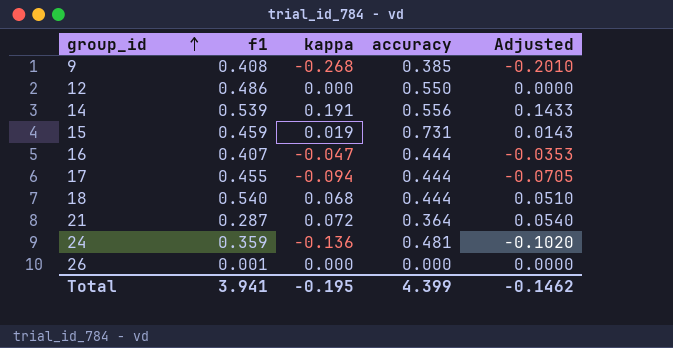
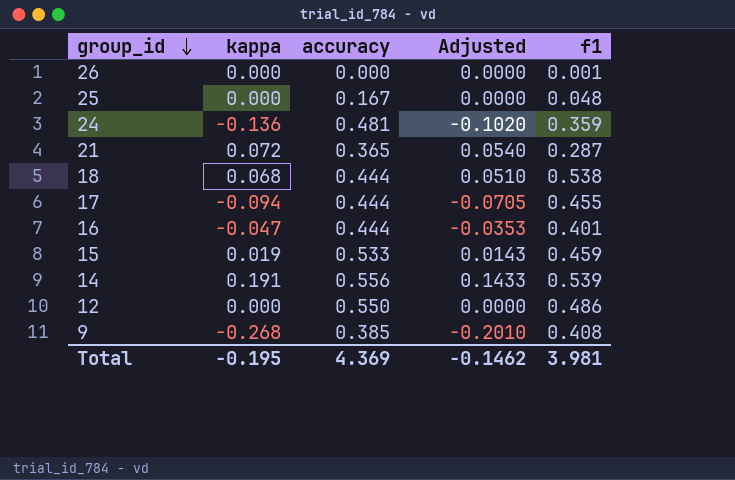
row order: group_id ascending -> group_id descending
column f1 | position: 2 -> 5
row 25: none -> 0.000 | 0.167 | 0.0000 | 0.048
21 | accuracy: 0.364 -> 0.365
18 | f1: 0.540 -> 0.538
16 | f1: 0.407 -> 0.401
15 | accuracy: 0.731 -> 0.533
Total | accuracy: 4.399 -> 4.369
Total | f1: 3.941 -> 3.981

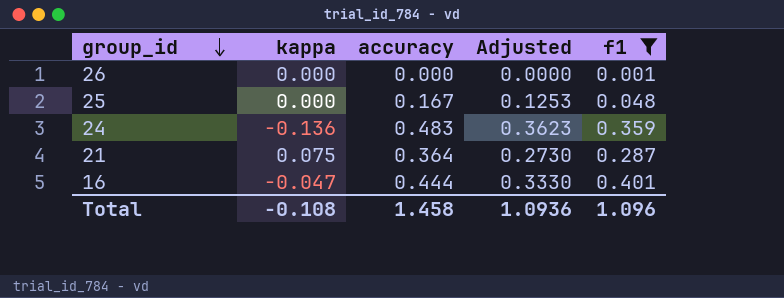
filter: none -> f1 <= 0.401
column Adjusted | formula: [kappa] * 0.75 -> [accuracy] * 0.75
24 | accuracy: 0.481 -> 0.483
21 | kappa: 0.072 -> 0.075
21 | accuracy: 0.365 -> 0.364
Total | kappa: -0.195 -> -0.108
Total | accuracy: 4.369 -> 1.458
Total | Adjusted: -0.1462 -> 1.0936
Total | f1: 3.981 -> 1.096

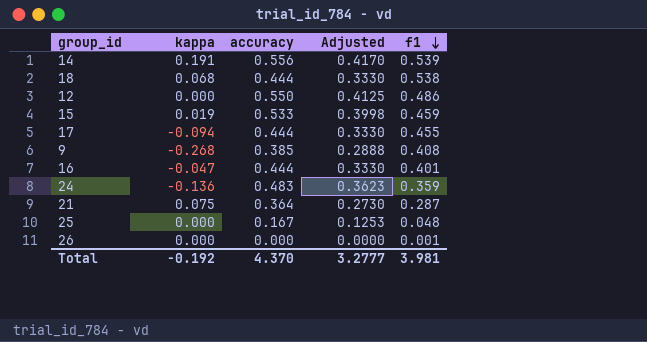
filter: f1 <= 0.401 -> none
row order: group_id descending -> f1 descending
Total | kappa: -0.108 -> -0.192
Total | accuracy: 1.458 -> 4.370
Total | Adjusted: 1.0936 -> 3.2777
Total | f1: 1.096 -> 3.981

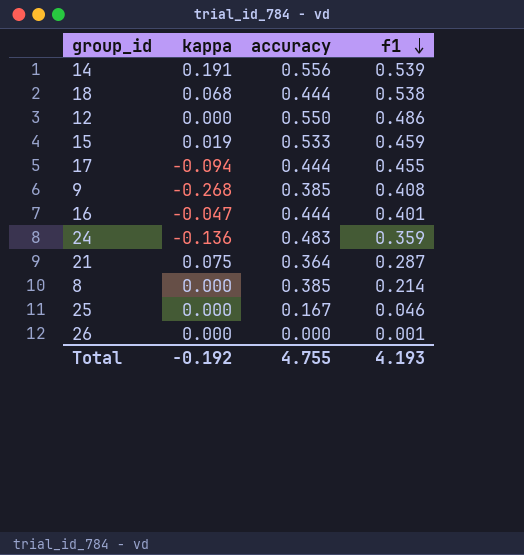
column Adjusted | formula: [accuracy] * 0.75 -> none
row 8: none -> 0.000 | 0.385 | 0.214
25 | f1: 0.048 -> 0.046
Total | accuracy: 4.370 -> 4.755
Total | f1: 3.981 -> 4.193

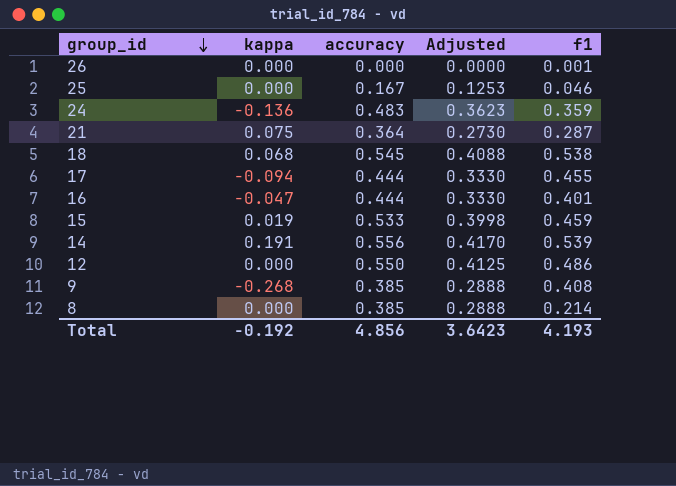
row order: f1 descending -> group_id descending
column Adjusted | formula: none -> [accuracy] * 0.75
18 | accuracy: 0.444 -> 0.545
Total | accuracy: 4.755 -> 4.856

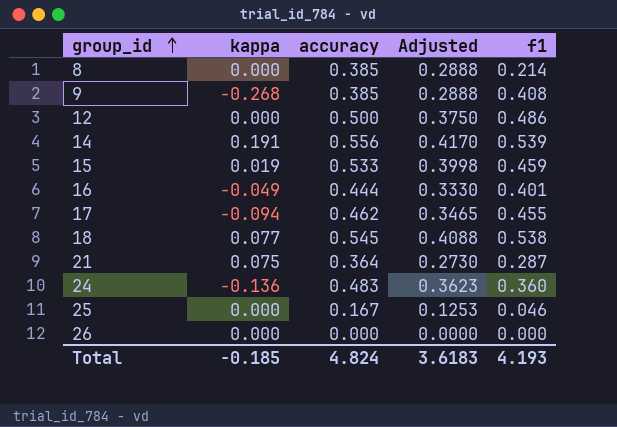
row order: group_id descending -> group_id ascending
12 | accuracy: 0.550 -> 0.500
12 | Adjusted: 0.4125 -> 0.3750
16 | kappa: -0.047 -> -0.049
17 | accuracy: 0.444 -> 0.462
17 | Adjusted: 0.3330 -> 0.3465
18 | kappa: 0.068 -> 0.077
24 | f1: 0.359 -> 0.360
26 | f1: 0.001 -> 0.000
Total | kappa: -0.192 -> -0.185
Total | accuracy: 4.856 -> 4.824
Total | Adjusted: 3.6423 -> 3.6183

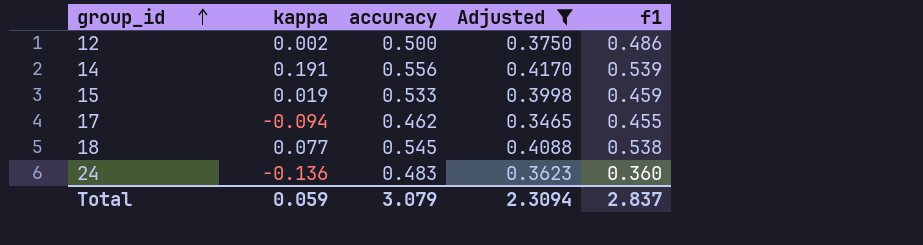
filter: none -> Adjusted >= 0.3465
12 | kappa: 0.000 -> 0.002
Total | kappa: -0.185 -> 0.059
Total | accuracy: 4.824 -> 3.079
Total | Adjusted: 3.6183 -> 2.3094
Total | f1: 4.193 -> 2.837

